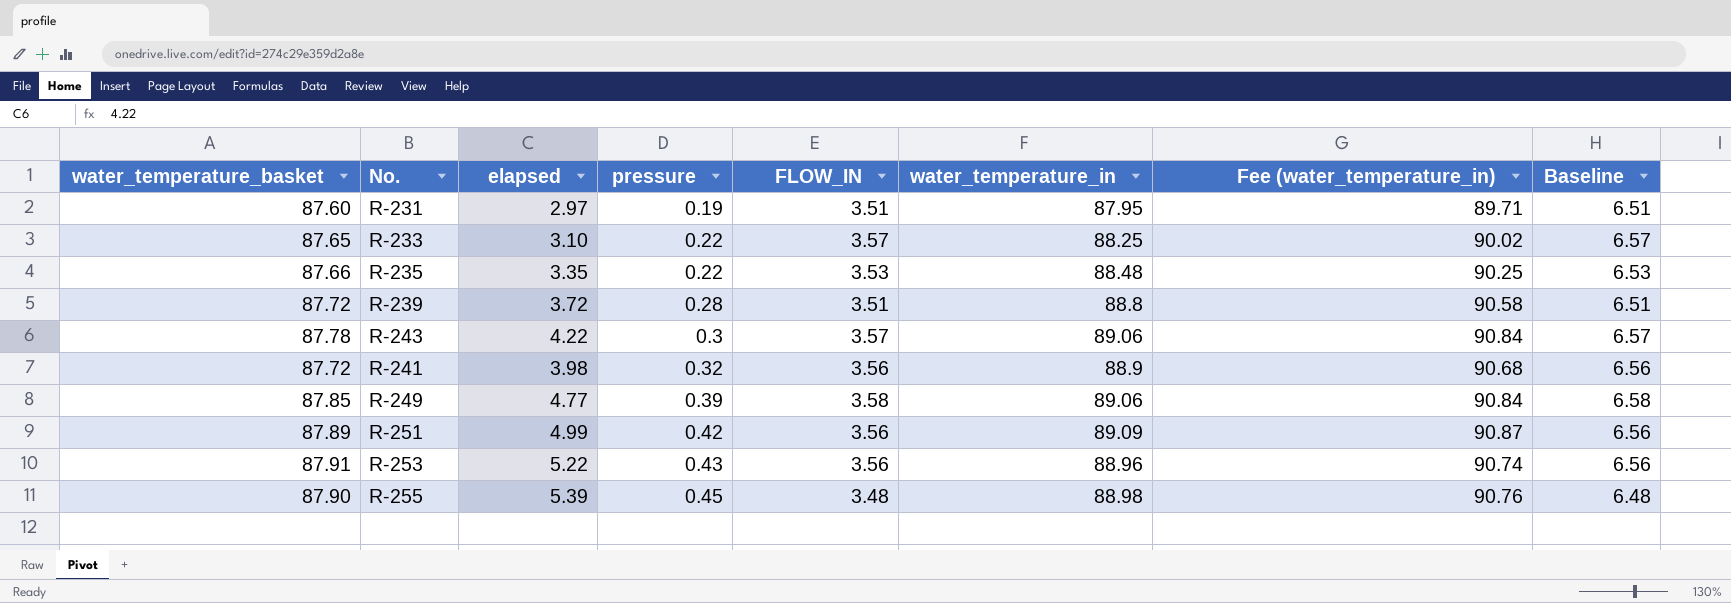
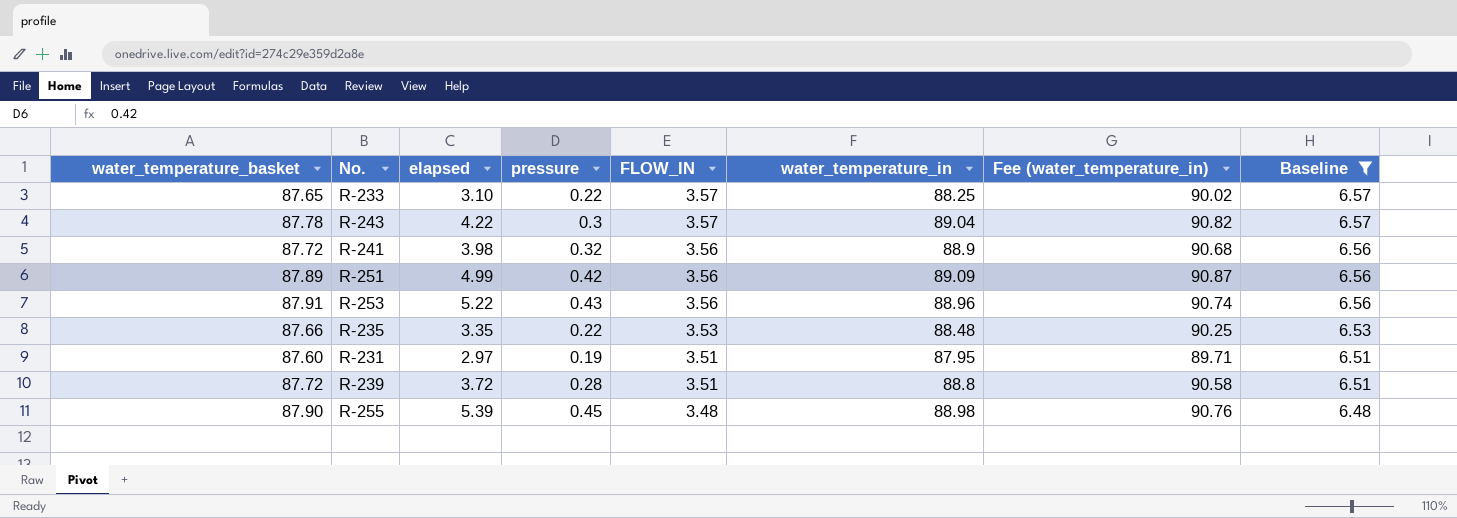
filter: none -> Baseline != 6.58
row order: pressure ascending -> FLOW_IN descending
R-243 | water_temperature_in: 89.06 -> 89.04
R-243 | Fee (water_temperature_in): 90.84 -> 90.82

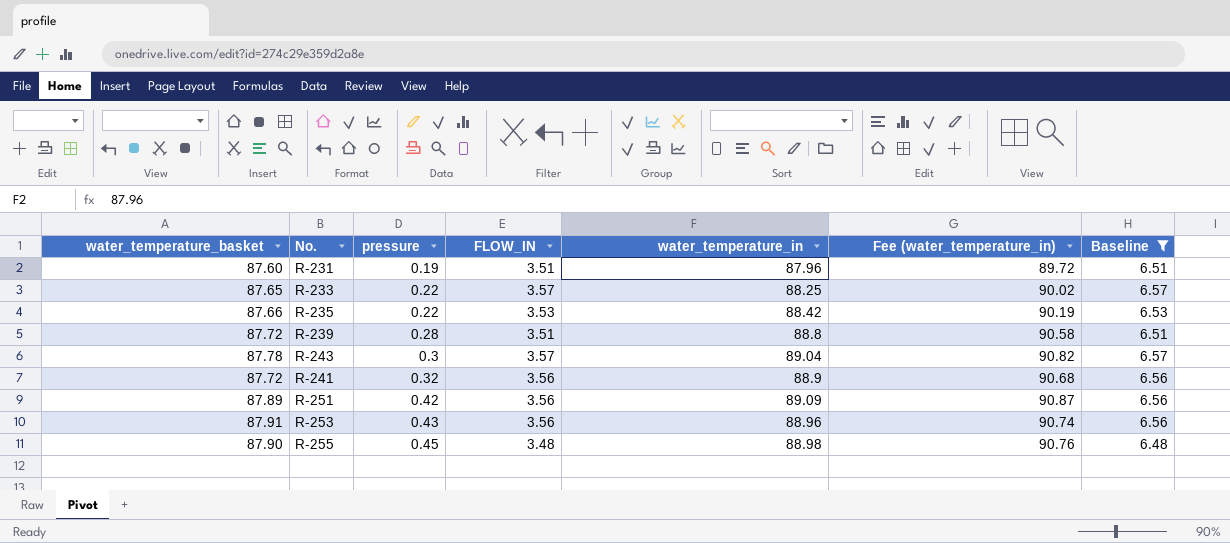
row order: FLOW_IN descending -> pressure ascending
column elapsed | position: 3 -> none
R-231 | water_temperature_in: 87.95 -> 87.96
R-231 | Fee (water_temperature_in): 89.71 -> 89.72
R-235 | water_temperature_in: 88.48 -> 88.42
R-235 | Fee (water_temperature_in): 90.25 -> 90.19

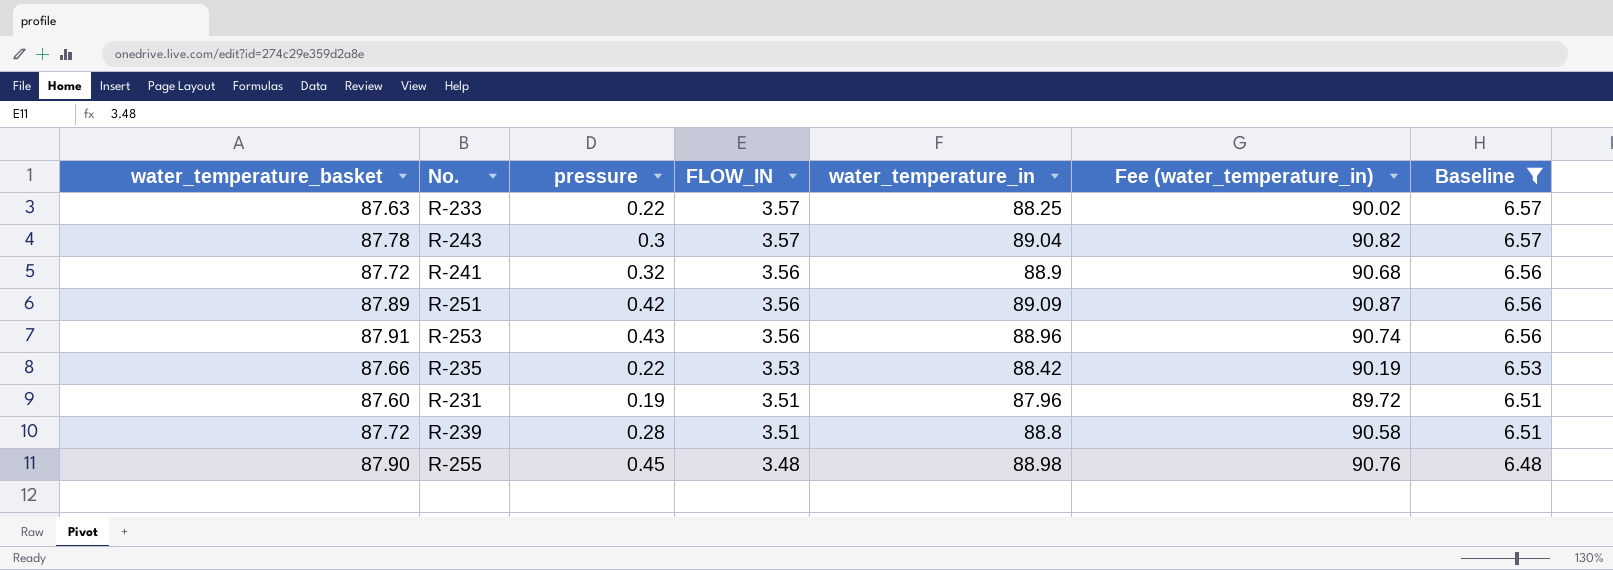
row order: pressure ascending -> FLOW_IN descending
R-233 | water_temperature_basket: 87.65 -> 87.63

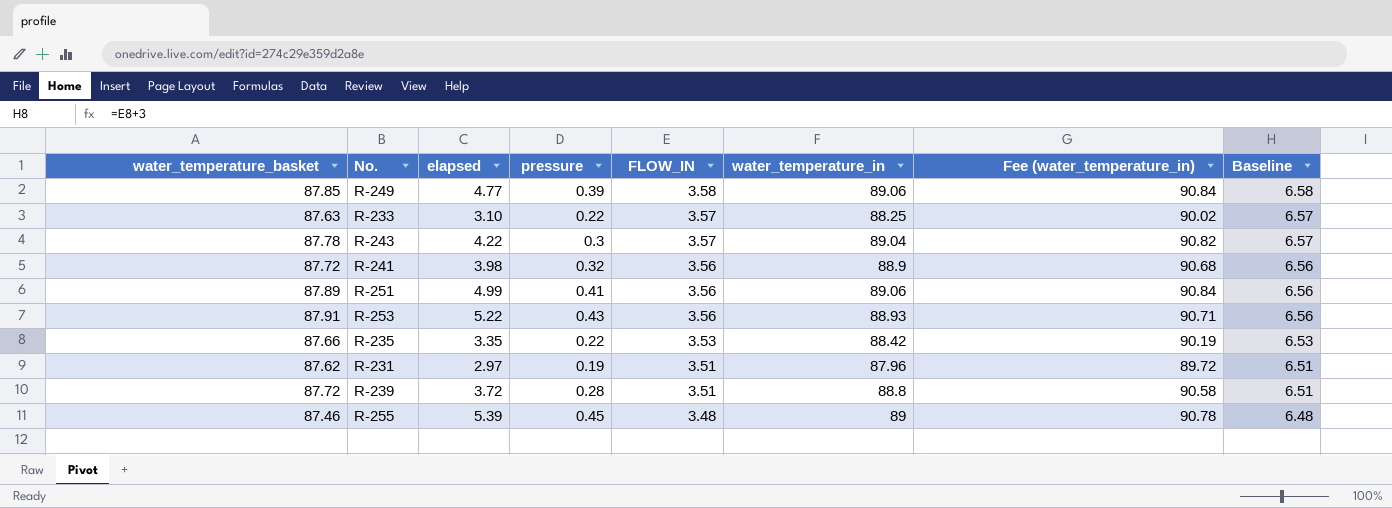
filter: Baseline != 6.58 -> none
column elapsed | position: none -> 3
R-251 | pressure: 0.42 -> 0.41
R-251 | water_temperature_in: 89.09 -> 89.06
R-251 | Fee (water_temperature_in): 90.87 -> 90.84
R-253 | water_temperature_in: 88.96 -> 88.93
R-253 | Fee (water_temperature_in): 90.74 -> 90.71
R-231 | water_temperature_basket: 87.60 -> 87.62
R-255 | water_temperature_basket: 87.90 -> 87.46
R-255 | water_temperature_in: 88.98 -> 89
R-255 | Fee (water_temperature_in): 90.76 -> 90.78

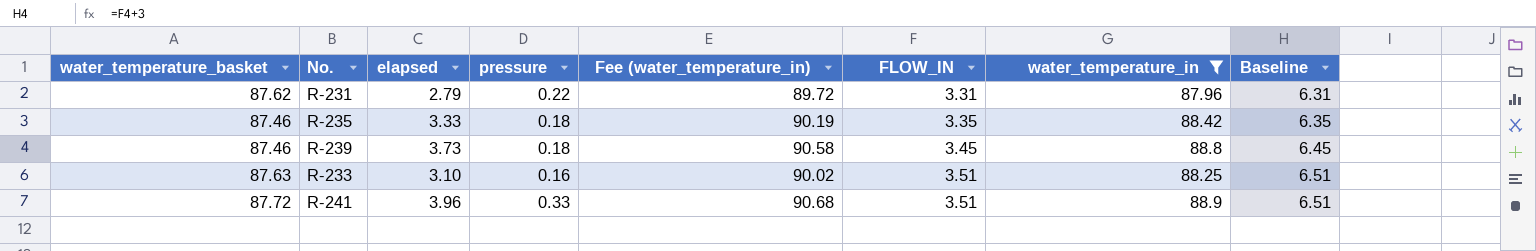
filter: none -> water_temperature_in <= 88.9
row order: FLOW_IN descending -> FLOW_IN ascending
column Fee (water_temperature_in) | position: 7 -> 5
R-231 | elapsed: 2.97 -> 2.79
R-231 | pressure: 0.19 -> 0.22
R-231 | FLOW_IN: 3.51 -> 3.31
R-231 | Baseline: 6.51 -> 6.31
R-235 | water_temperature_basket: 87.66 -> 87.46
R-235 | elapsed: 3.35 -> 3.33
R-235 | pressure: 0.22 -> 0.18
R-235 | FLOW_IN: 3.53 -> 3.35
R-235 | Baseline: 6.53 -> 6.35
R-239 | water_temperature_basket: 87.72 -> 87.46
R-239 | elapsed: 3.72 -> 3.73
R-239 | pressure: 0.28 -> 0.18
R-239 | FLOW_IN: 3.51 -> 3.45
R-239 | Baseline: 6.51 -> 6.45
R-233 | pressure: 0.22 -> 0.16
R-233 | FLOW_IN: 3.57 -> 3.51
R-233 | Baseline: 6.57 -> 6.51
R-241 | elapsed: 3.98 -> 3.96
R-241 | pressure: 0.32 -> 0.33
R-241 | FLOW_IN: 3.56 -> 3.51
R-241 | Baseline: 6.56 -> 6.51

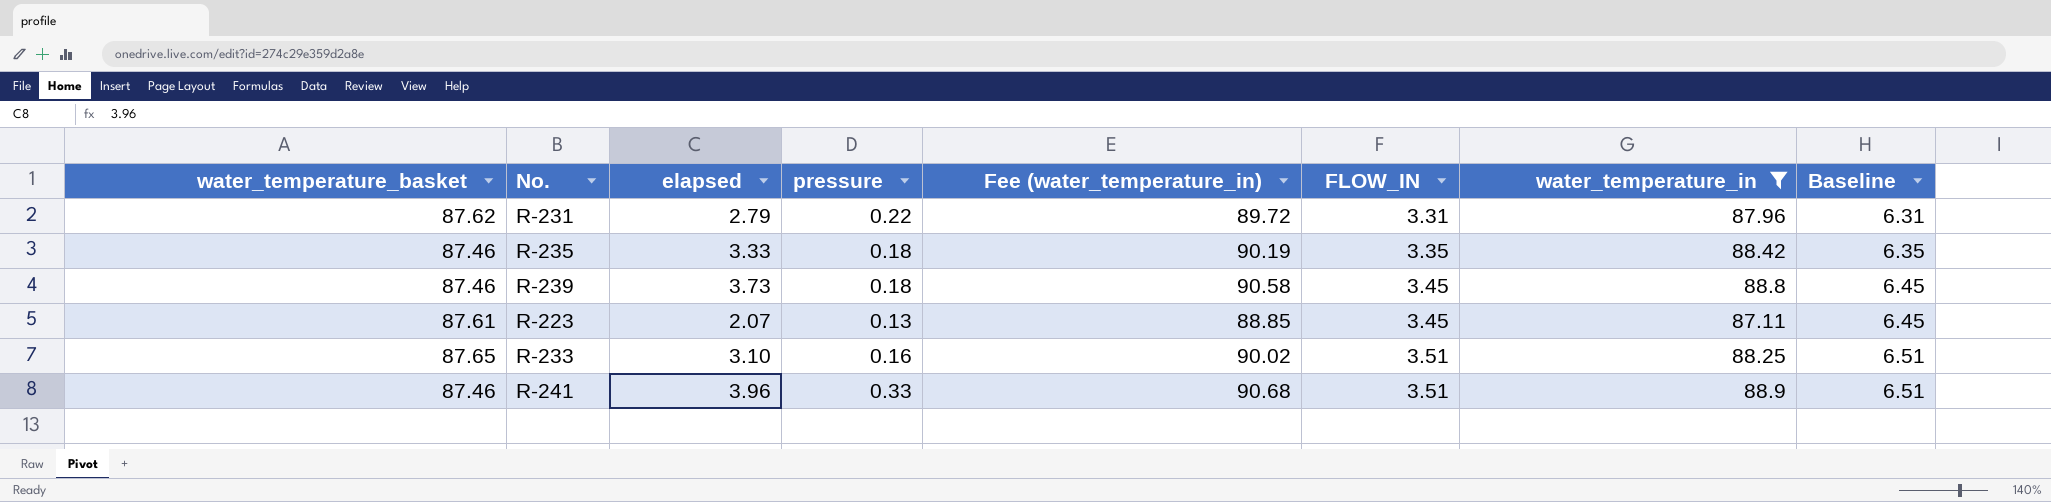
row R-223: none -> 87.61 | 2.07 | 0.13 | 88.85 | 3.45 | 87.11 | 6.45
R-233 | water_temperature_basket: 87.63 -> 87.65
R-241 | water_temperature_basket: 87.72 -> 87.46

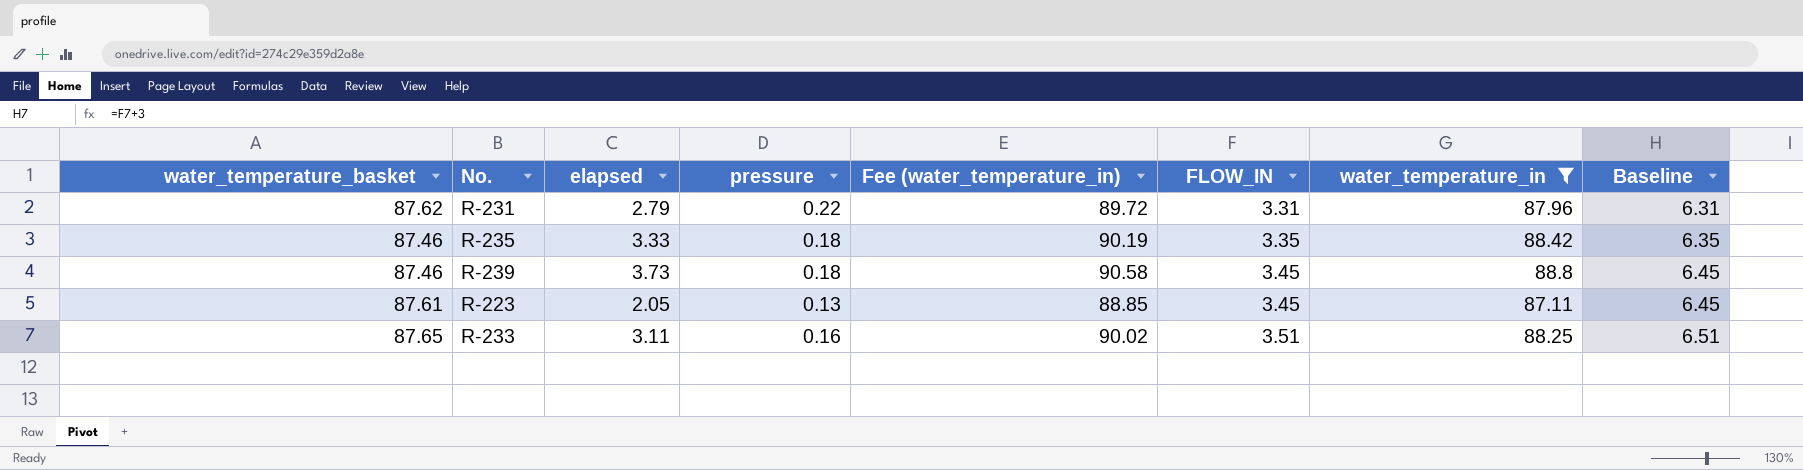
row R-241: 87.46 | 3.96 | 0.33 | 90.68 | 3.51 | 88.9 | 6.51 -> none
R-223 | elapsed: 2.07 -> 2.05
R-233 | elapsed: 3.10 -> 3.11

